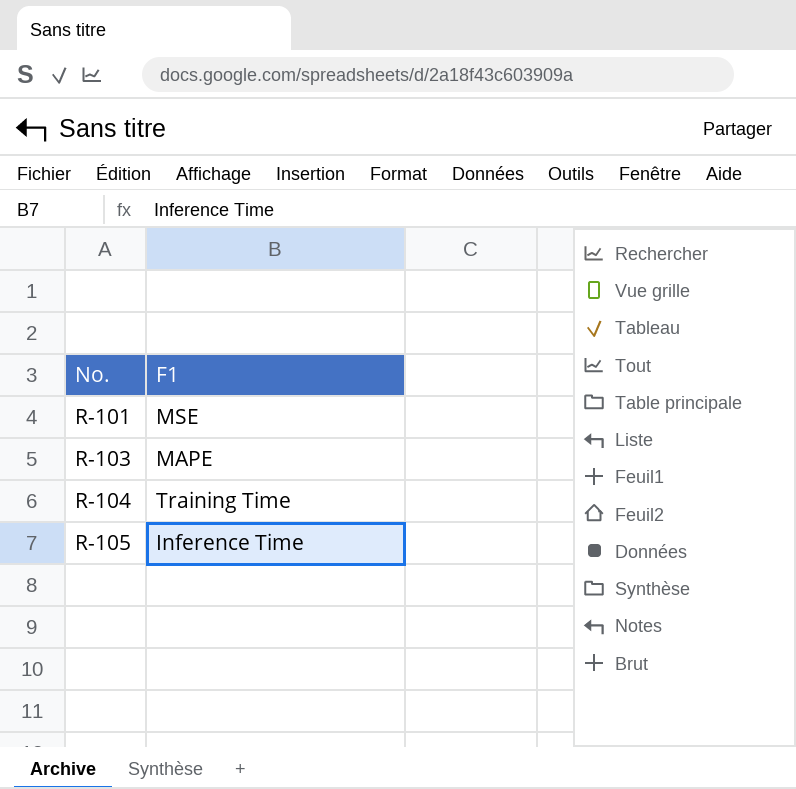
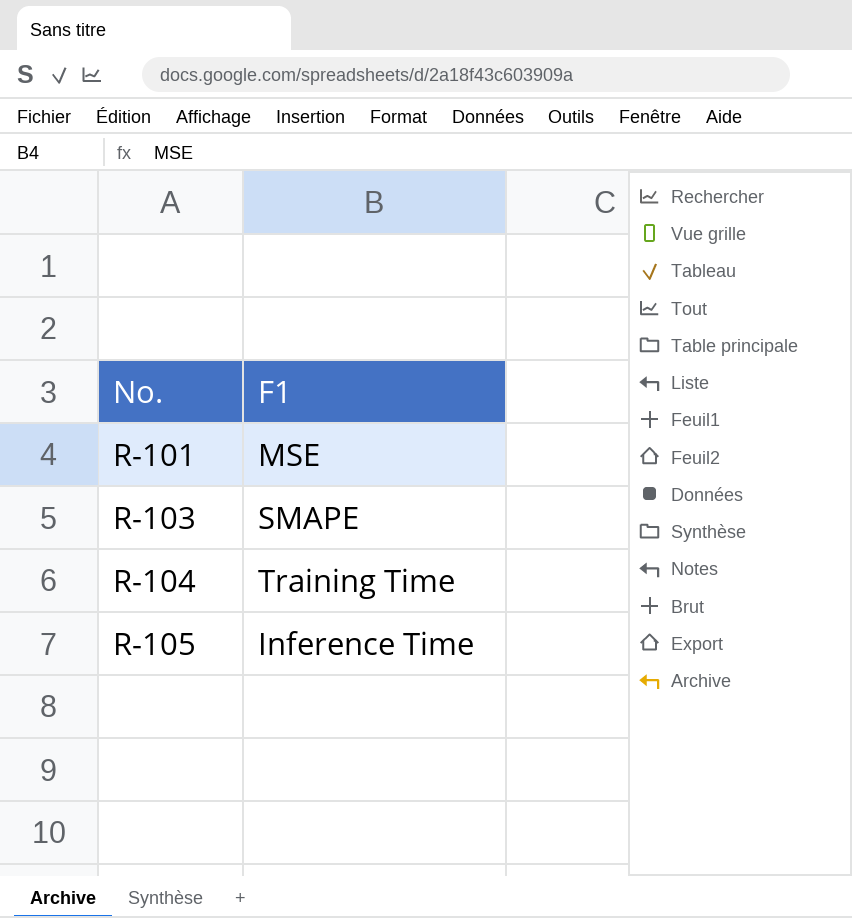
R-103 | F1: MAPE -> SMAPE

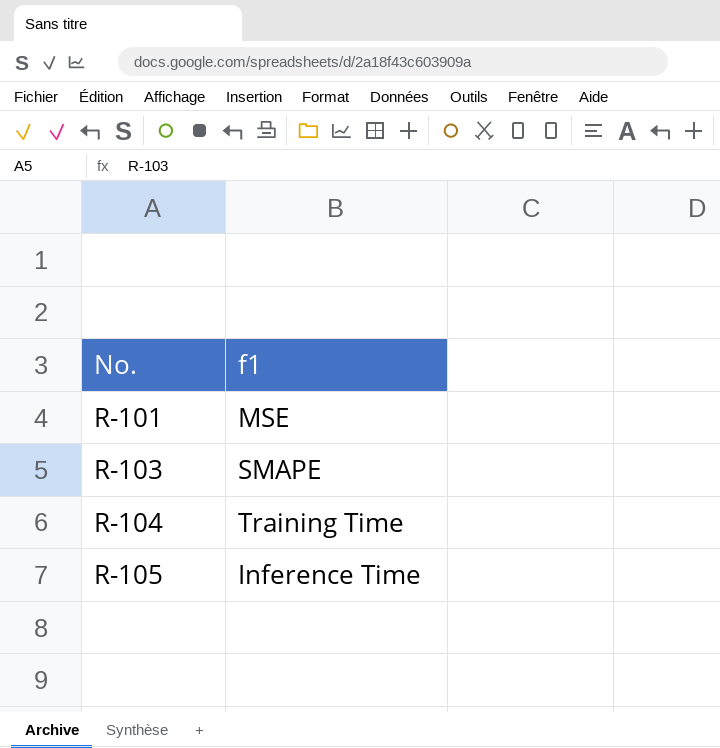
column name: F1 -> f1

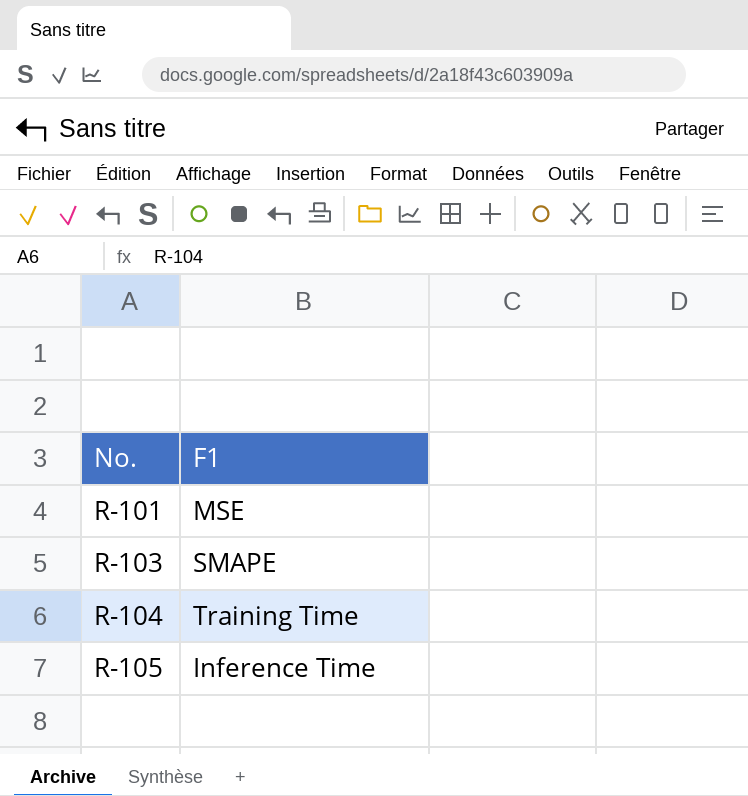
column name: f1 -> F1

